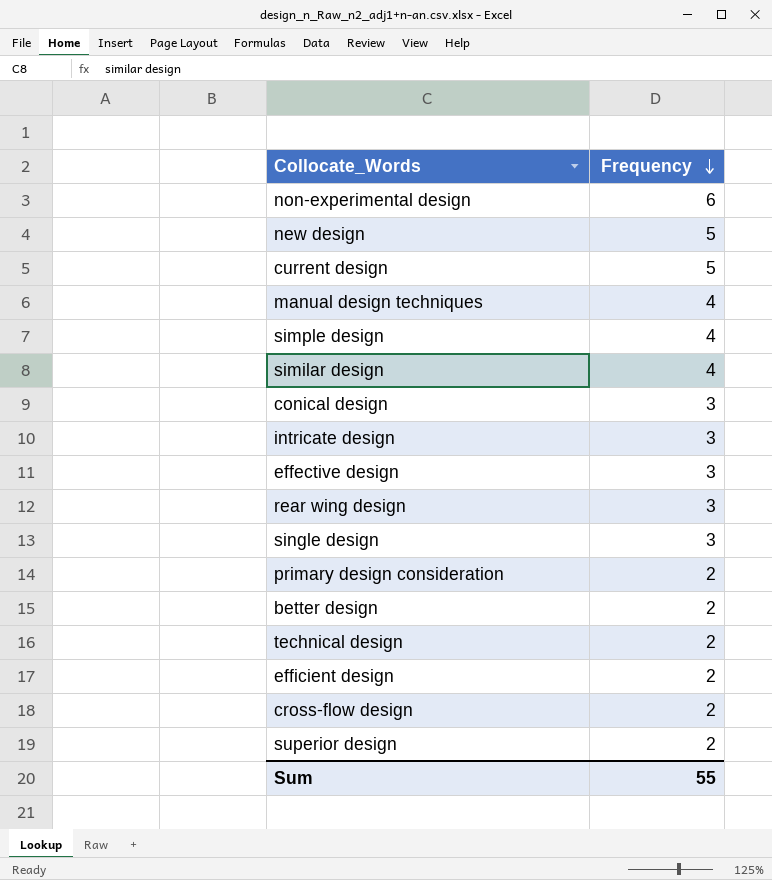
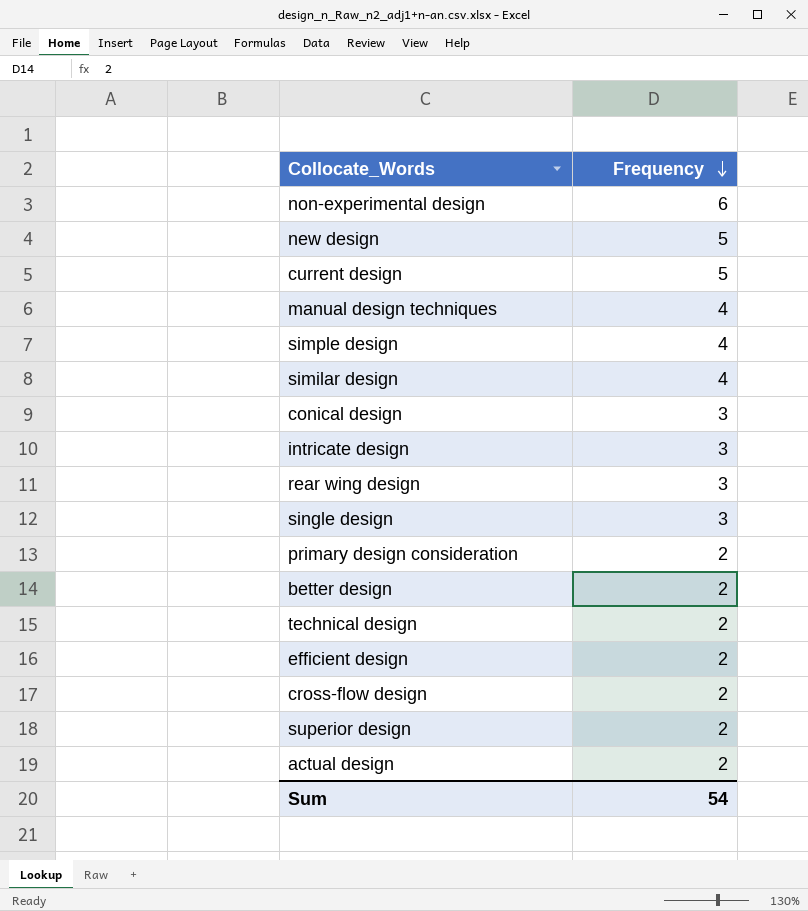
row effective design: 3 -> none
row actual design: none -> 2
Sum | Frequency: 55 -> 54

